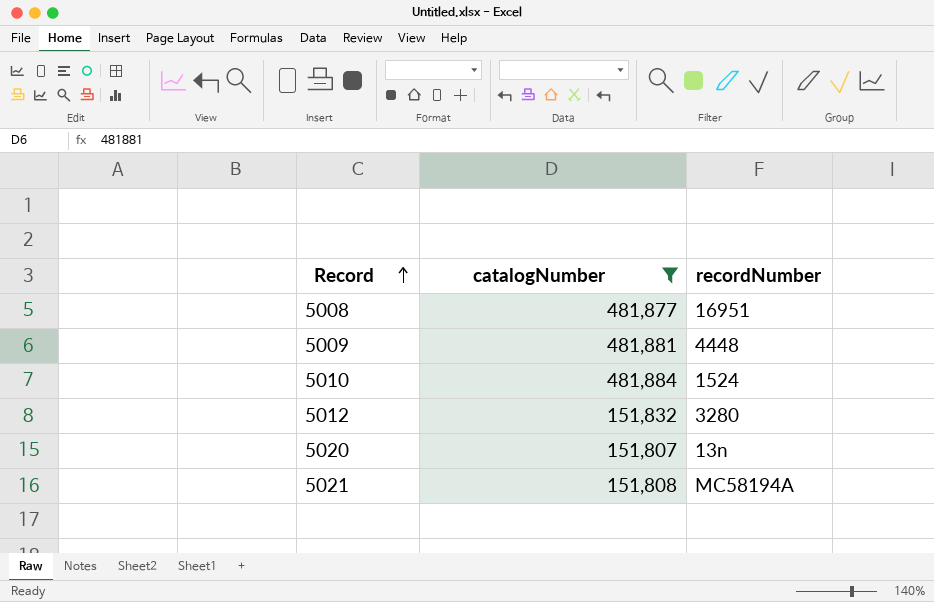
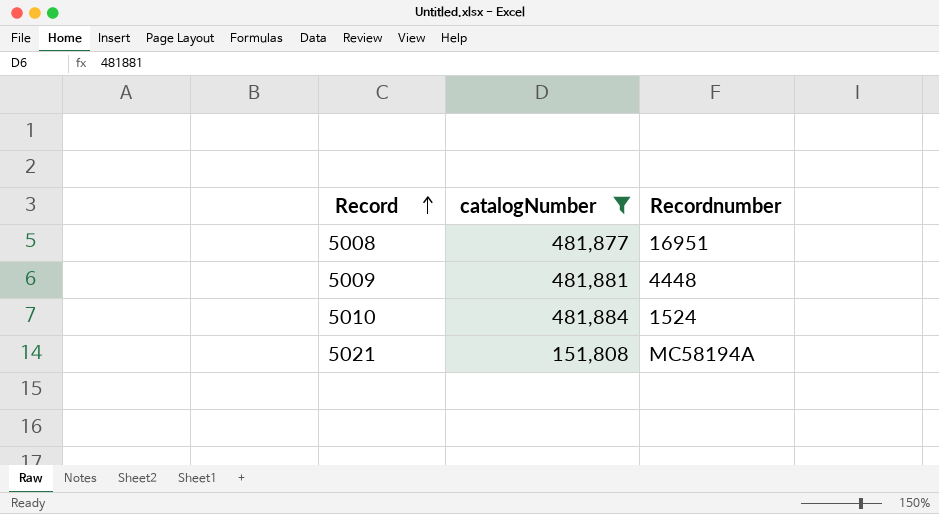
column name: recordNumber -> Recordnumber
row 5012: 151,832 | 3280 -> none
row 5020: 151,807 | 13n -> none

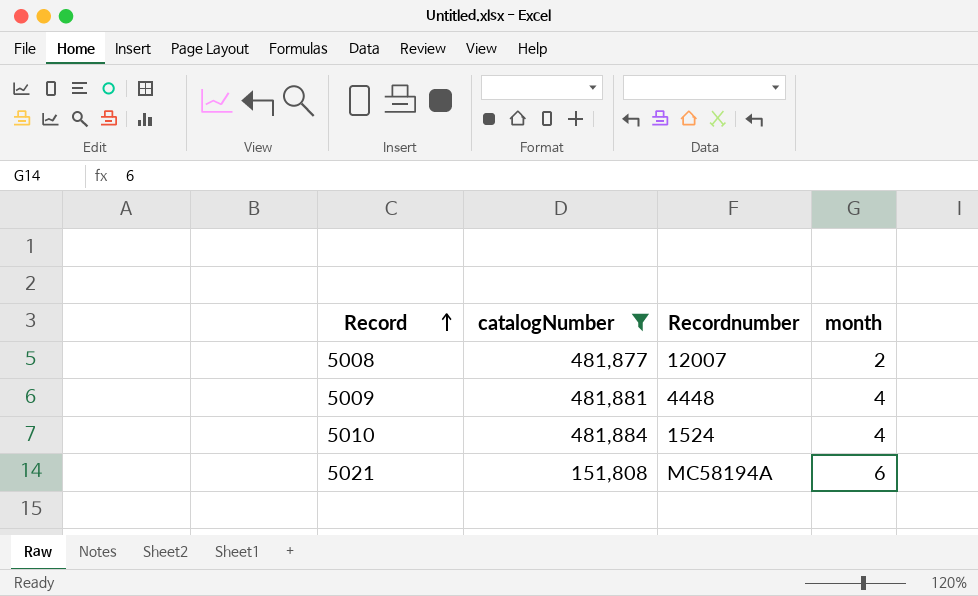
column month | position: none -> 4
5008 | Recordnumber: 16951 -> 12007

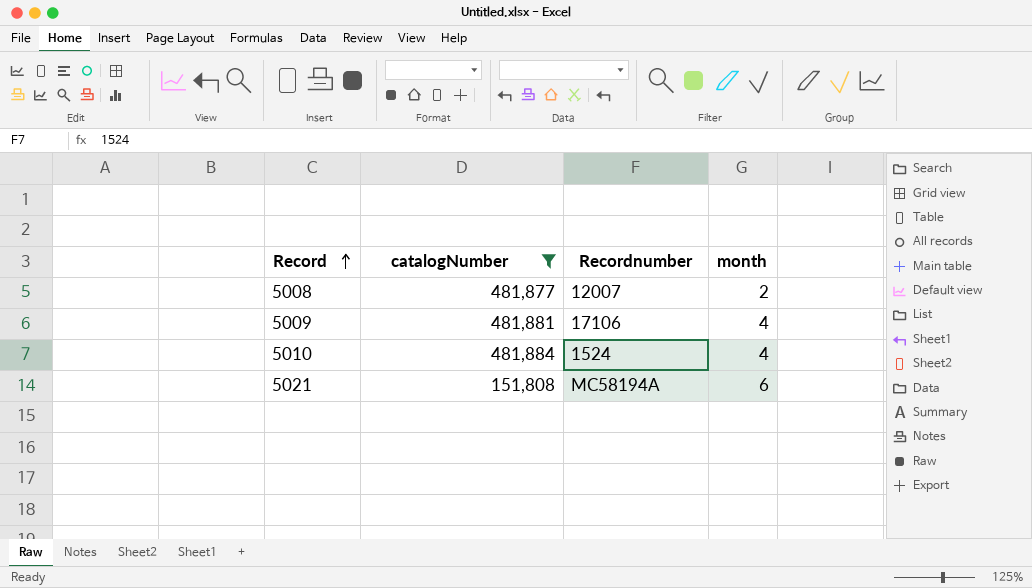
5009 | Recordnumber: 4448 -> 17106

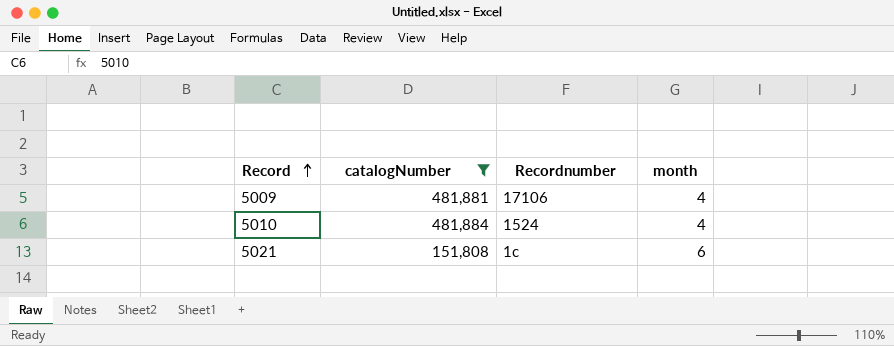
row 5008: 481,877 | 12007 | 2 -> none
5021 | Recordnumber: MC58194A -> 1c

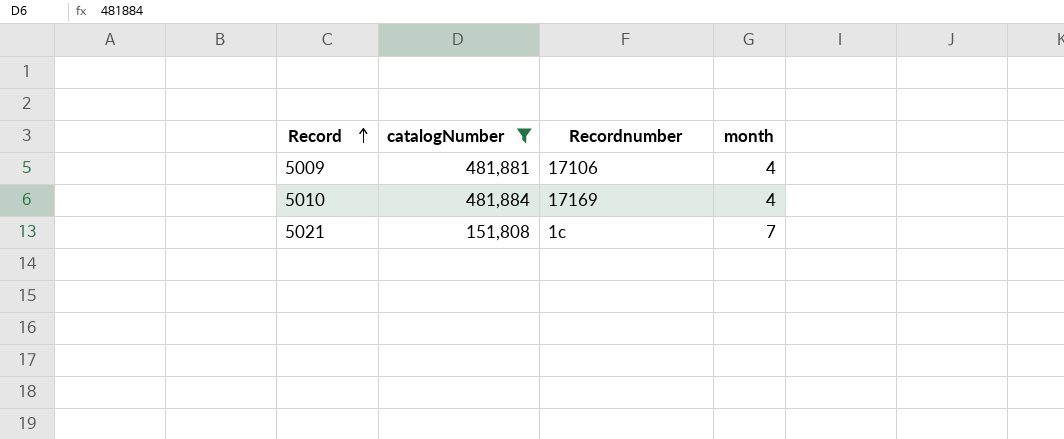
5010 | Recordnumber: 1524 -> 17169
5021 | month: 6 -> 7

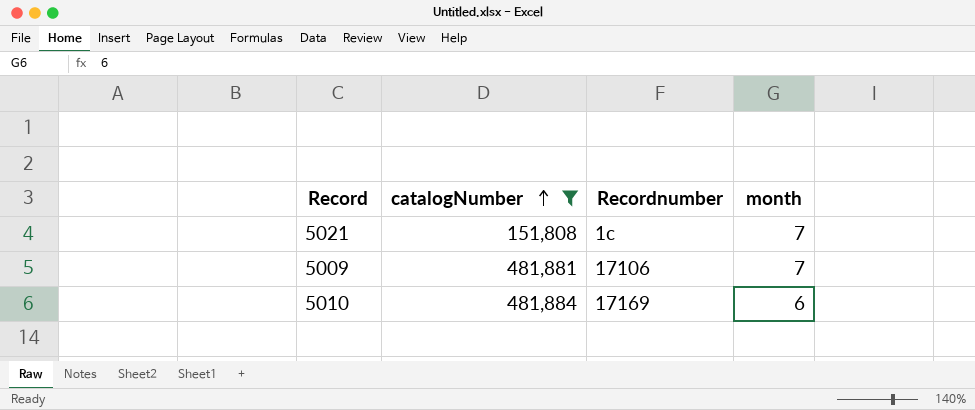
row order: Record ascending -> catalogNumber ascending
5009 | month: 4 -> 7
5010 | month: 4 -> 6

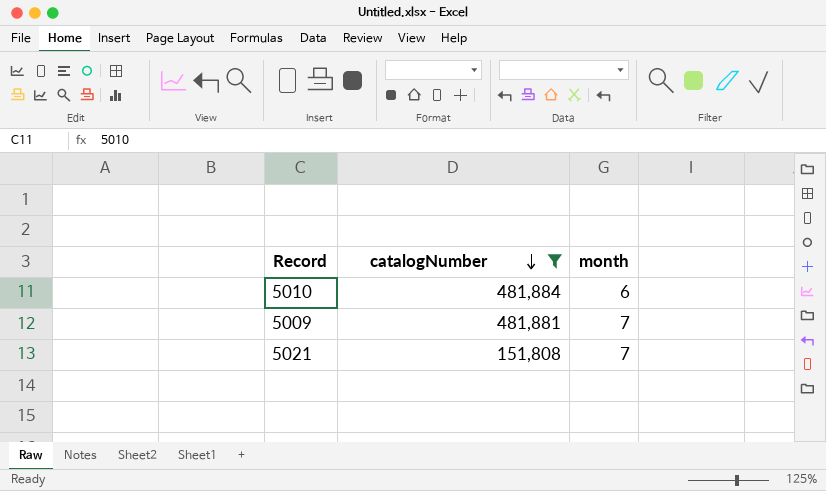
row order: catalogNumber ascending -> catalogNumber descending
column Recordnumber | position: 3 -> none

